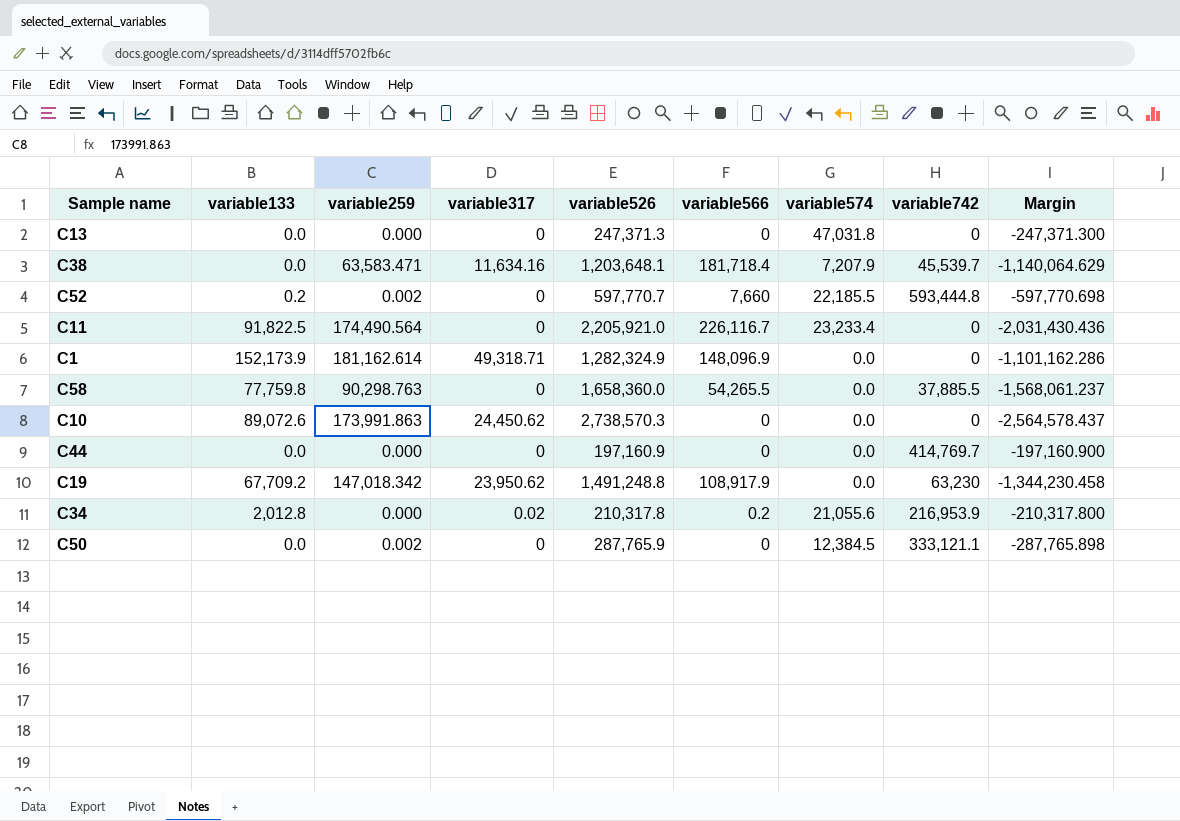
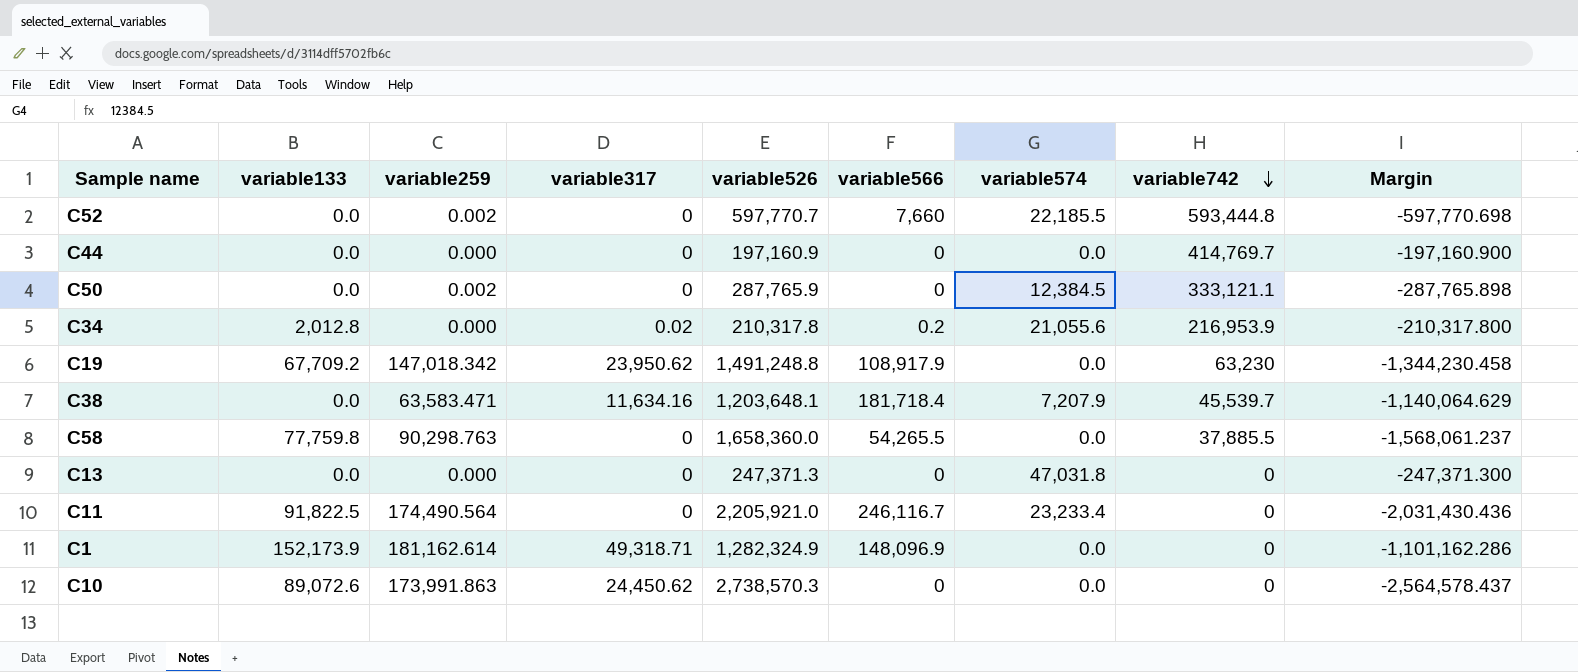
row order: none -> variable742 descending
C52 | variable133: 0.2 -> 0.0
C11 | variable566: 226,116.7 -> 246,116.7

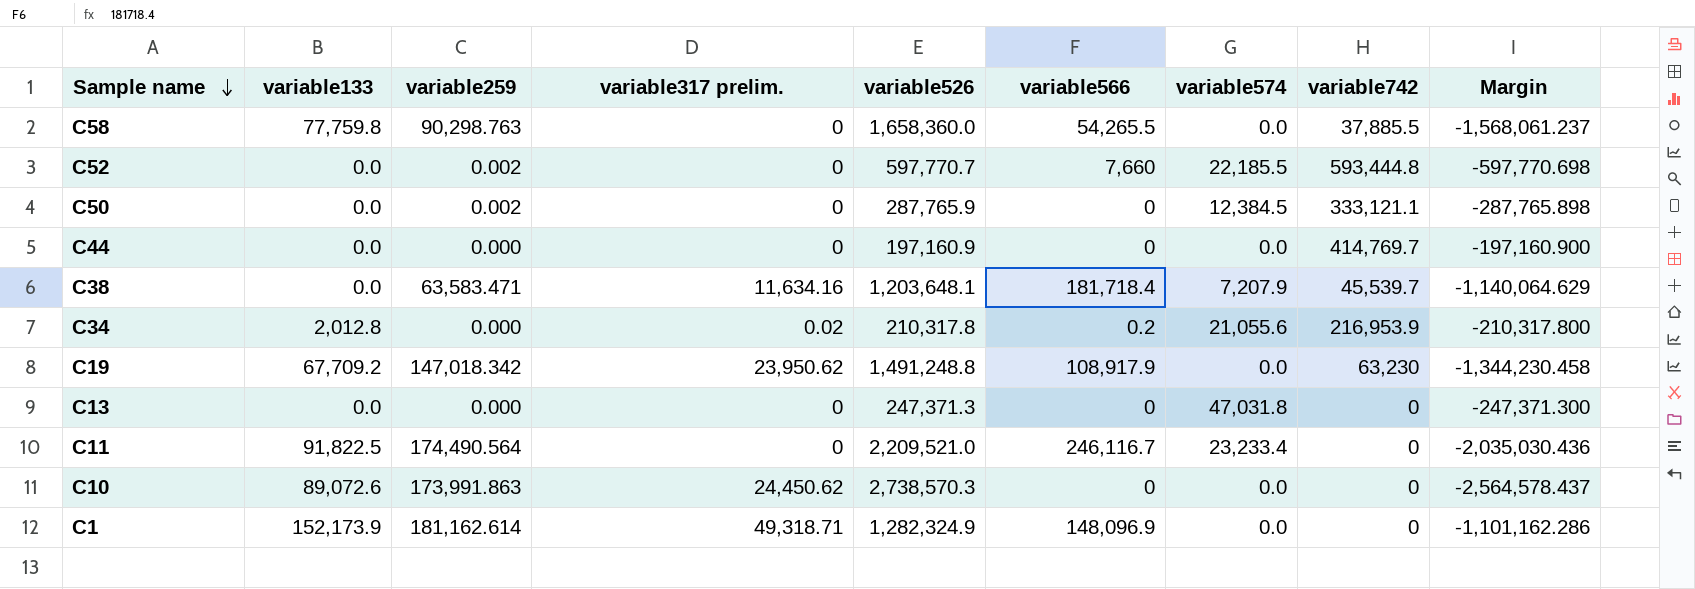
row order: variable742 descending -> Sample name descending
column name: variable317 -> variable317 prelim.
C11 | variable526: 2,205,921.0 -> 2,209,521.0
C11 | Margin: -2,031,430.436 -> -2,035,030.436

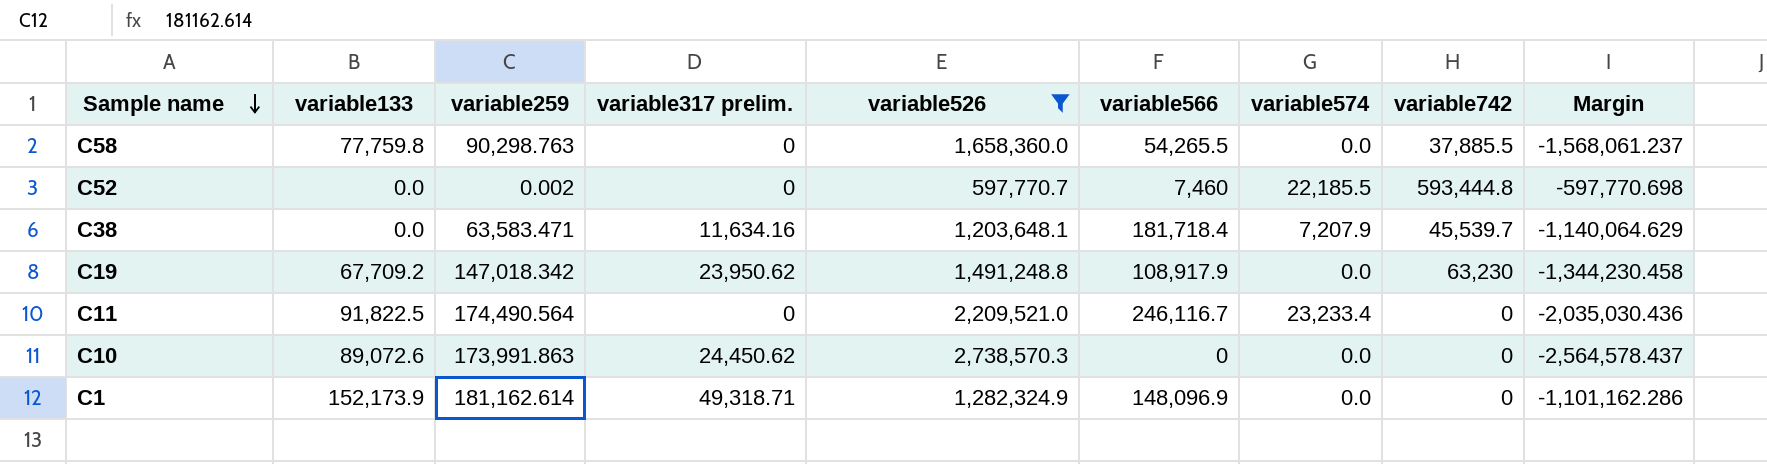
filter: none -> variable526 >= 597,770.7
C52 | variable566: 7,660 -> 7,460

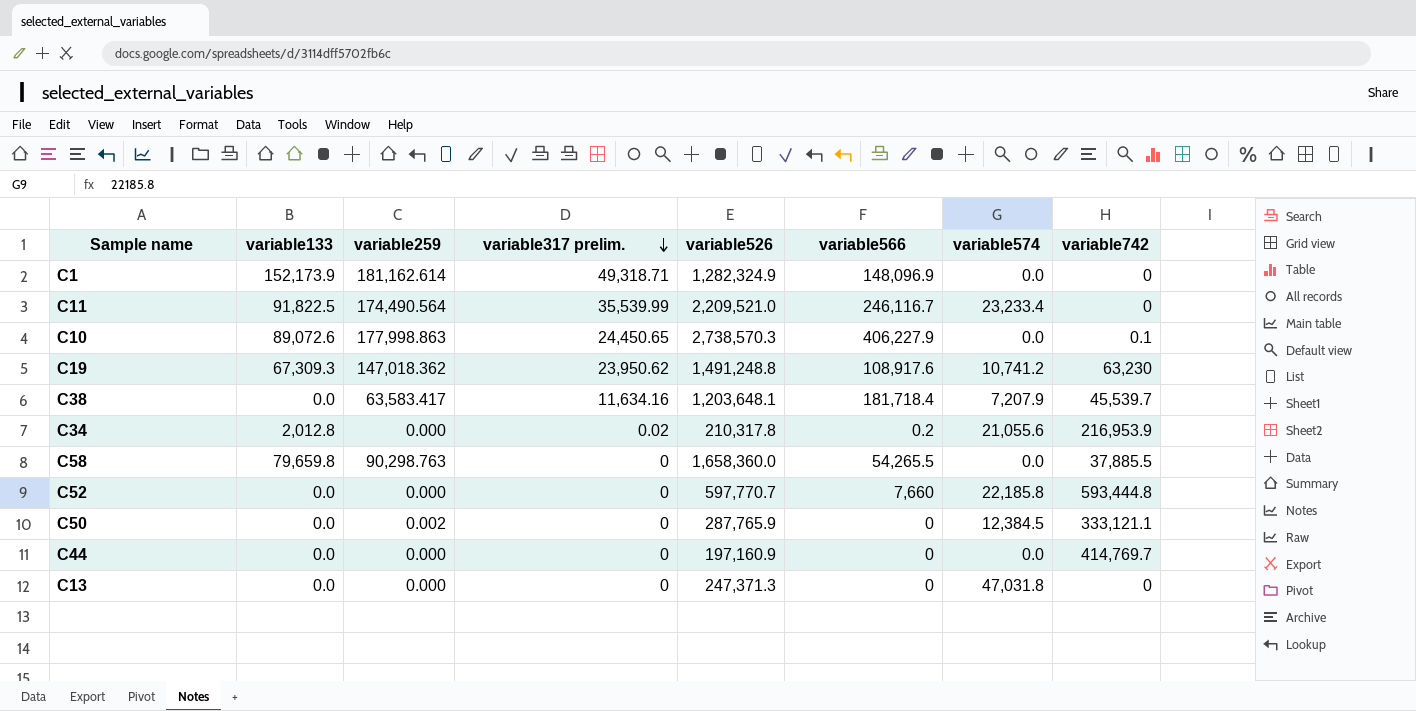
filter: variable526 >= 597,770.7 -> none
row order: Sample name descending -> variable317 prelim. descending
column Margin | formula: [variable259] - [variable526] -> none
C11 | variable317 prelim.: 0 -> 35,539.99
C10 | variable259: 173,991.863 -> 177,998.863
C10 | variable317 prelim.: 24,450.62 -> 24,450.65
C10 | variable566: 0 -> 406,227.9
C10 | variable742: 0 -> 0.1
C19 | variable133: 67,709.2 -> 67,309.3
C19 | variable259: 147,018.342 -> 147,018.362
C19 | variable566: 108,917.9 -> 108,917.6
C19 | variable574: 0.0 -> 10,741.2
C38 | variable259: 63,583.471 -> 63,583.417
C58 | variable133: 77,759.8 -> 79,659.8
C52 | variable259: 0.002 -> 0.000
C52 | variable566: 7,460 -> 7,660
C52 | variable574: 22,185.5 -> 22,185.8

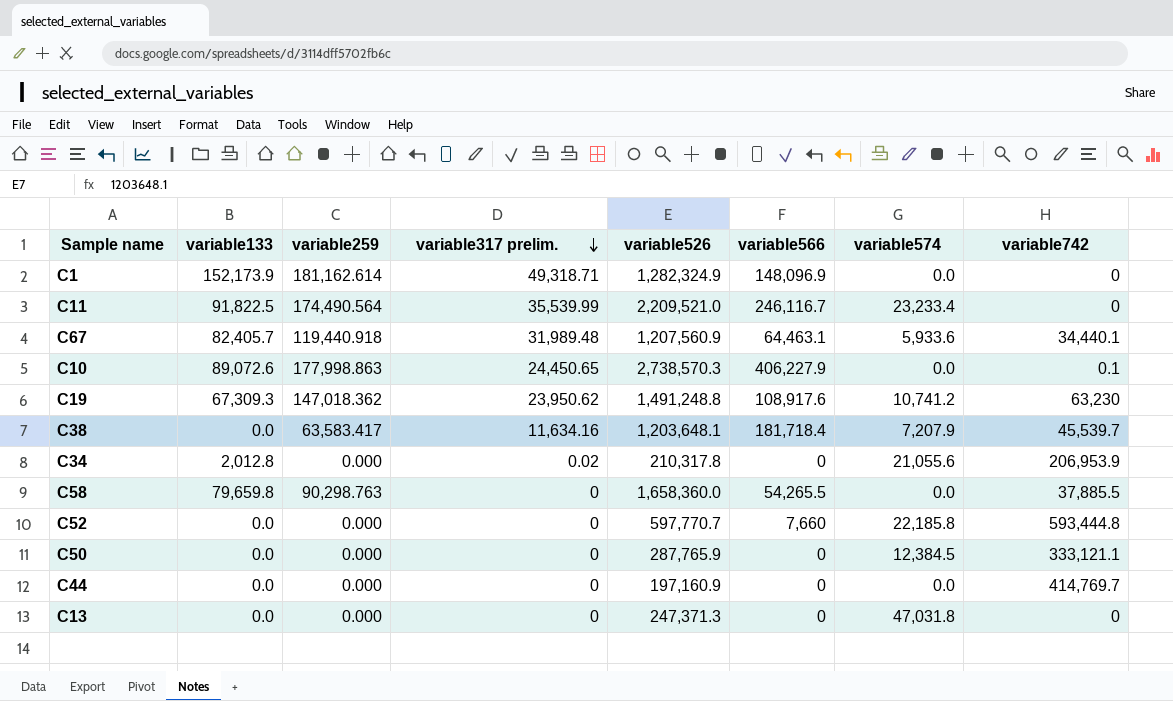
row C67: none -> 82,405.7 | 119,440.918 | 31,989.48 | 1,207,560.9 | 64,463.1 | 5,933.6 | 34,440.1
C34 | variable566: 0.2 -> 0
C34 | variable742: 216,953.9 -> 206,953.9
C50 | variable259: 0.002 -> 0.000

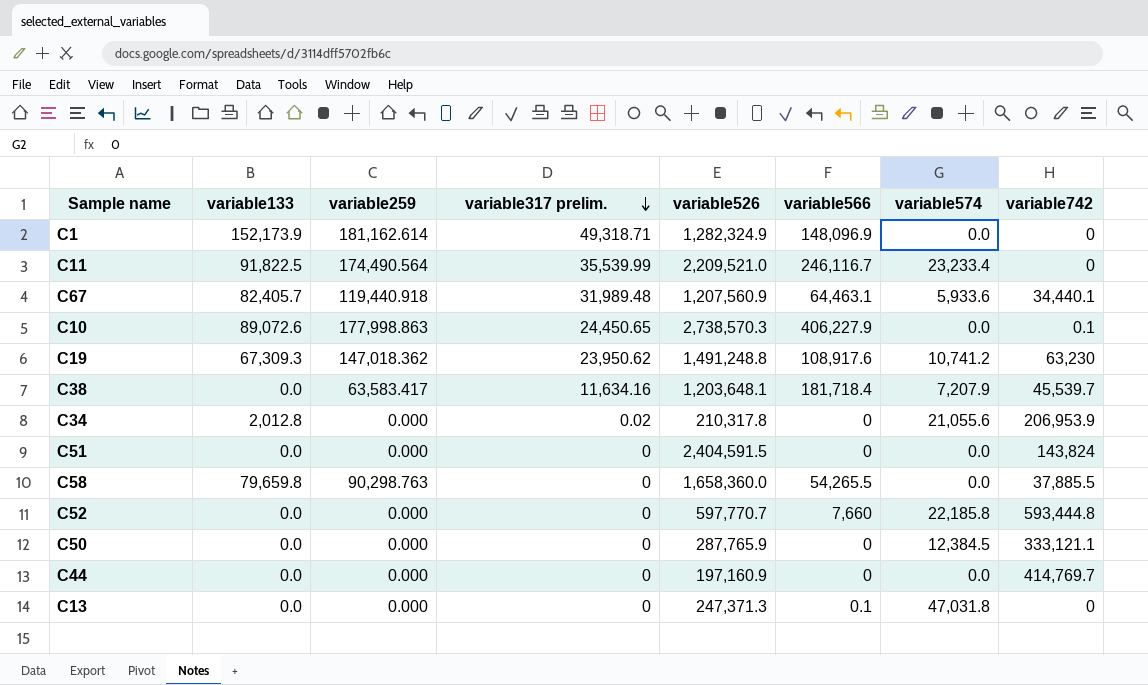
row C51: none -> 0.0 | 0.000 | 0 | 2,404,591.5 | 0 | 0.0 | 143,824
C13 | variable566: 0 -> 0.1

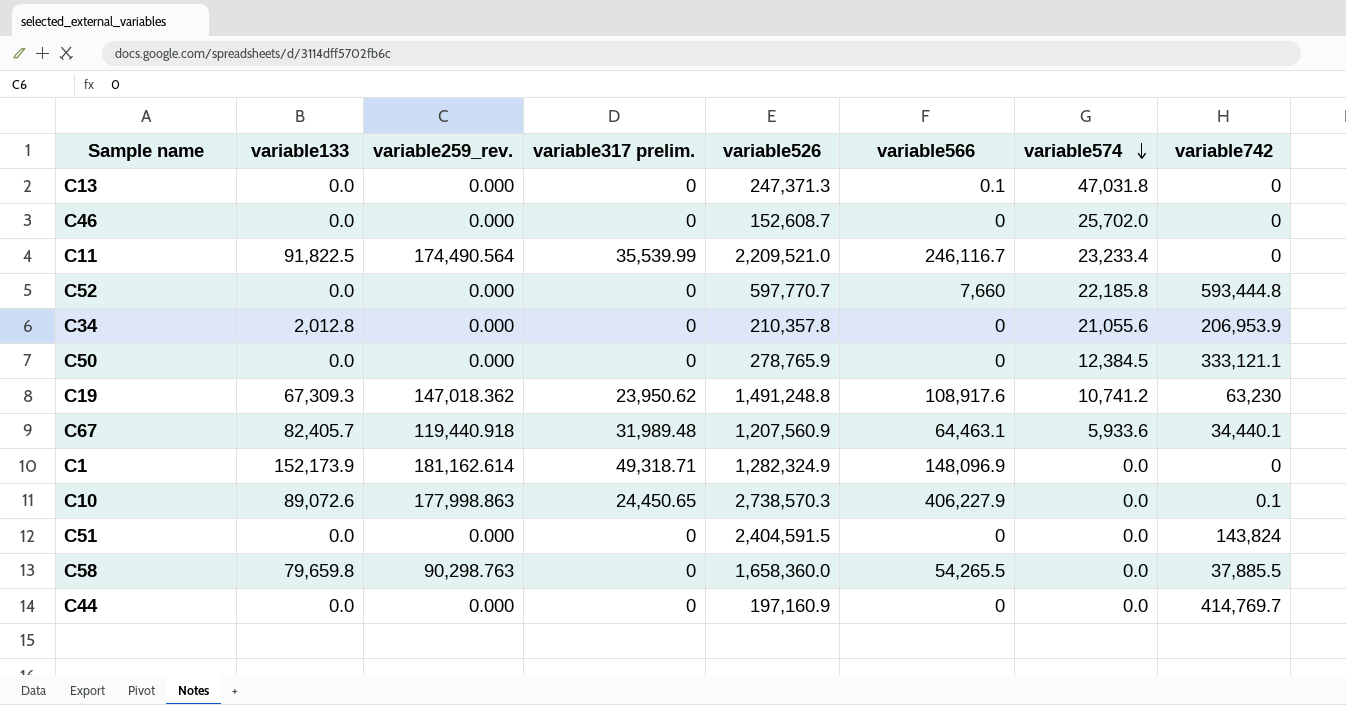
row order: variable317 prelim. descending -> variable574 descending
column name: variable259 -> variable259_rev.
row C38: 0.0 | 63,583.417 | 11,634.16 | 1,203,648.1 | 181,718.4 | 7,207.9 | 45,539.7 -> none
row C46: none -> 0.0 | 0.000 | 0 | 152,608.7 | 0 | 25,702.0 | 0
C34 | variable317 prelim.: 0.02 -> 0
C34 | variable526: 210,317.8 -> 210,357.8
C50 | variable526: 287,765.9 -> 278,765.9

